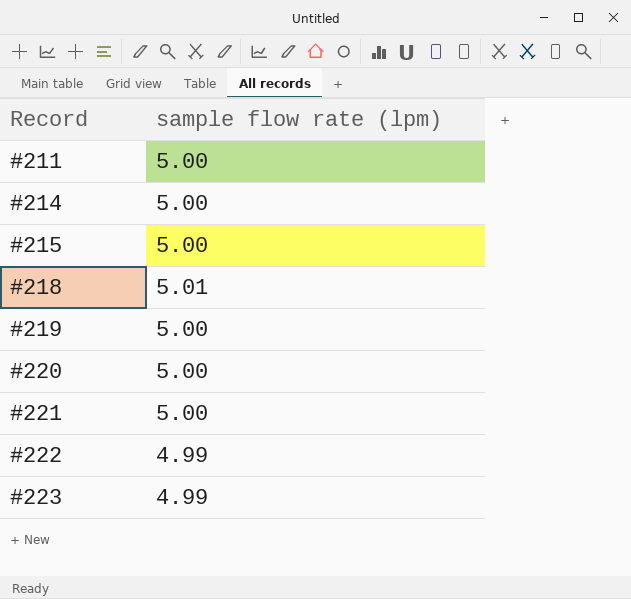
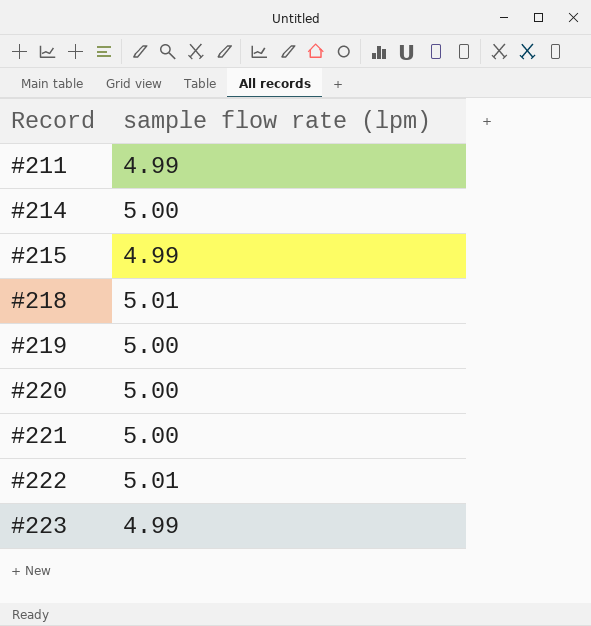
#211 | sample flow rate (lpm): 5.00 -> 4.99
#215 | sample flow rate (lpm): 5.00 -> 4.99
#222 | sample flow rate (lpm): 4.99 -> 5.01

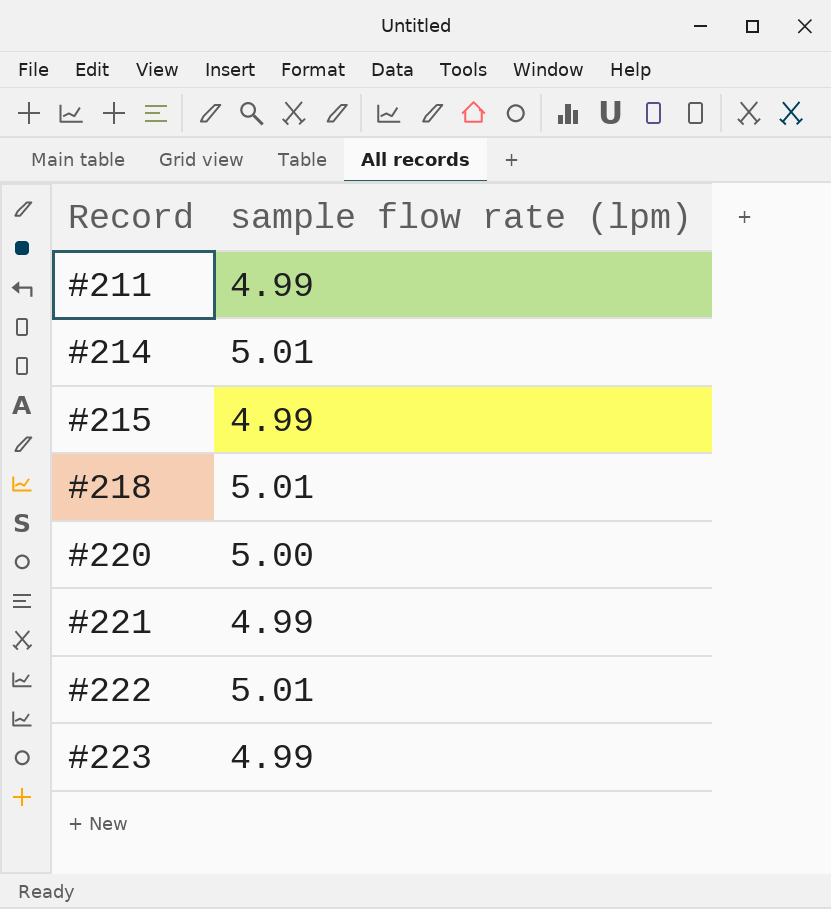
row #219: 5.00 -> none
#214 | sample flow rate (lpm): 5.00 -> 5.01
#221 | sample flow rate (lpm): 5.00 -> 4.99

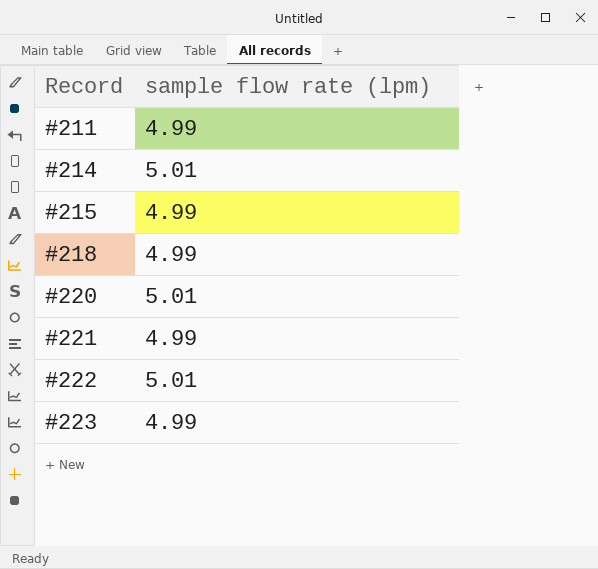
#218 | sample flow rate (lpm): 5.01 -> 4.99
#220 | sample flow rate (lpm): 5.00 -> 5.01

